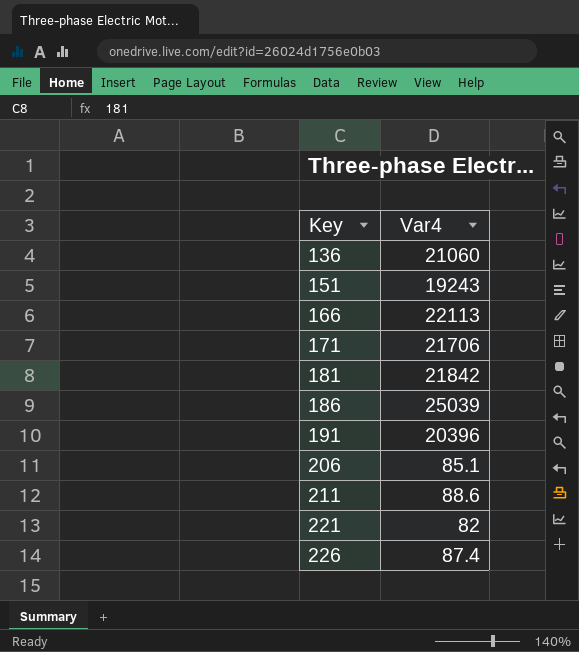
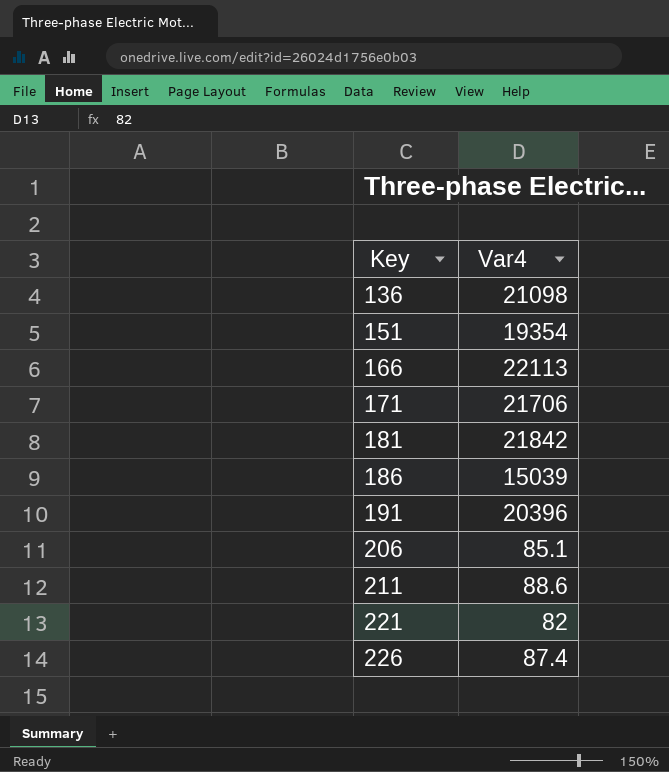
136 | Var4: 21060 -> 21098
151 | Var4: 19243 -> 19354
186 | Var4: 25039 -> 15039

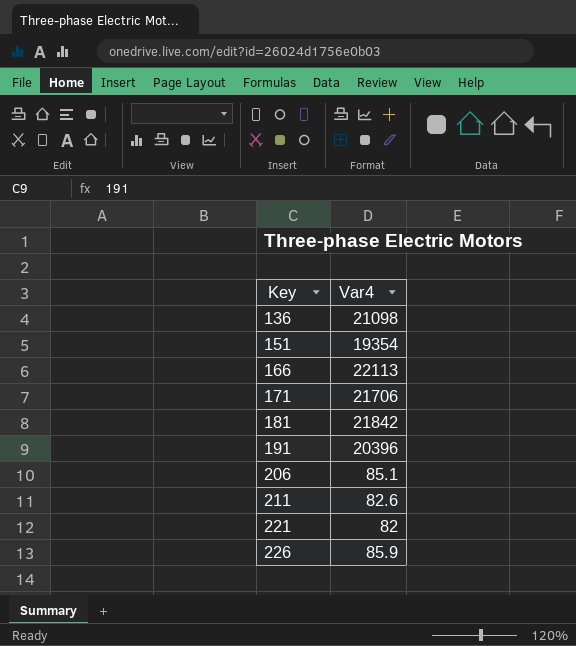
row 186: 15039 -> none
211 | Var4: 88.6 -> 82.6
226 | Var4: 87.4 -> 85.9

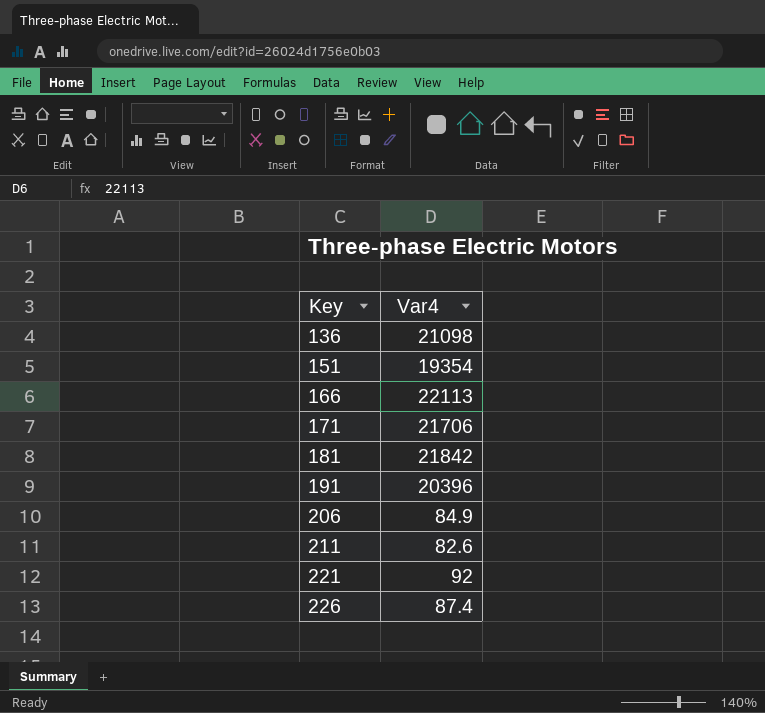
206 | Var4: 85.1 -> 84.9
221 | Var4: 82 -> 92
226 | Var4: 85.9 -> 87.4

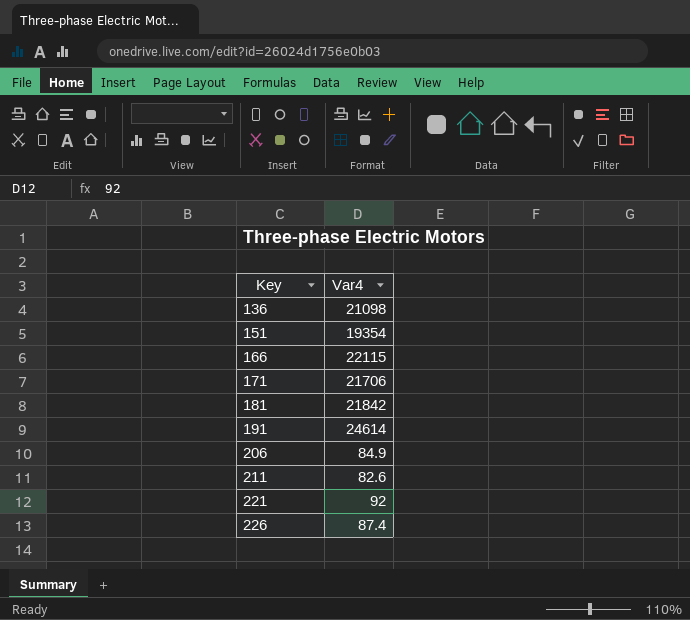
166 | Var4: 22113 -> 22115
191 | Var4: 20396 -> 24614

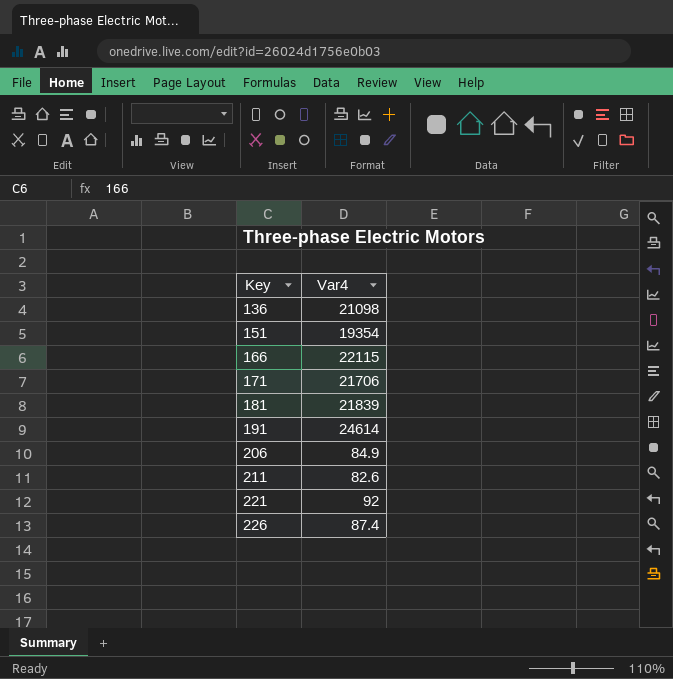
181 | Var4: 21842 -> 21839

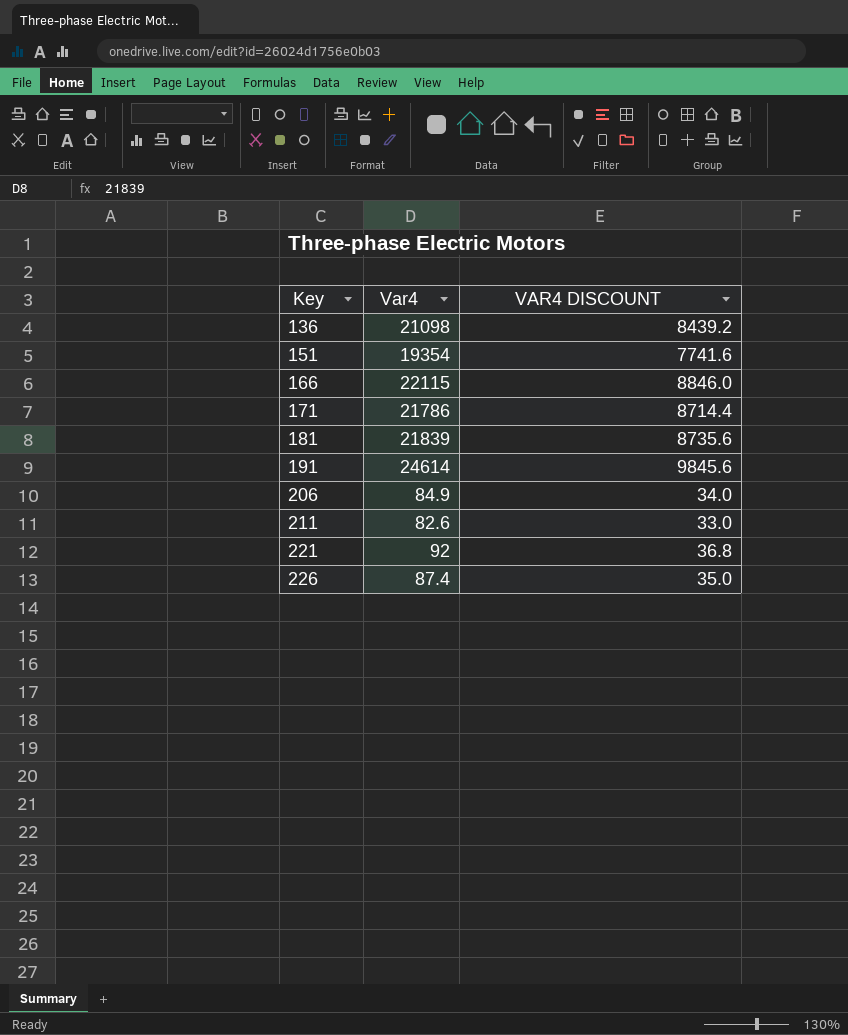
column VAR4 DISCOUNT | formula: none -> [Var4] * 0.4
171 | Var4: 21706 -> 21786

